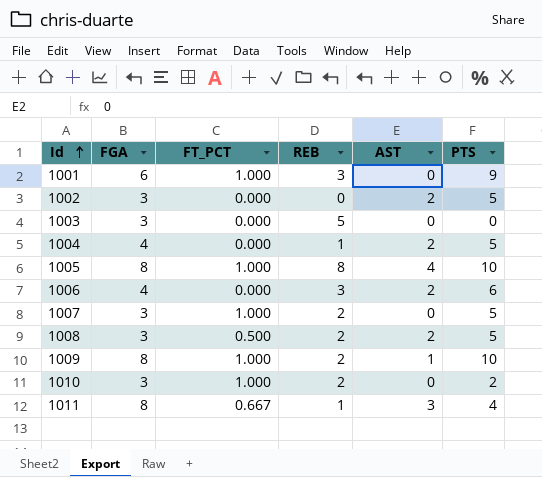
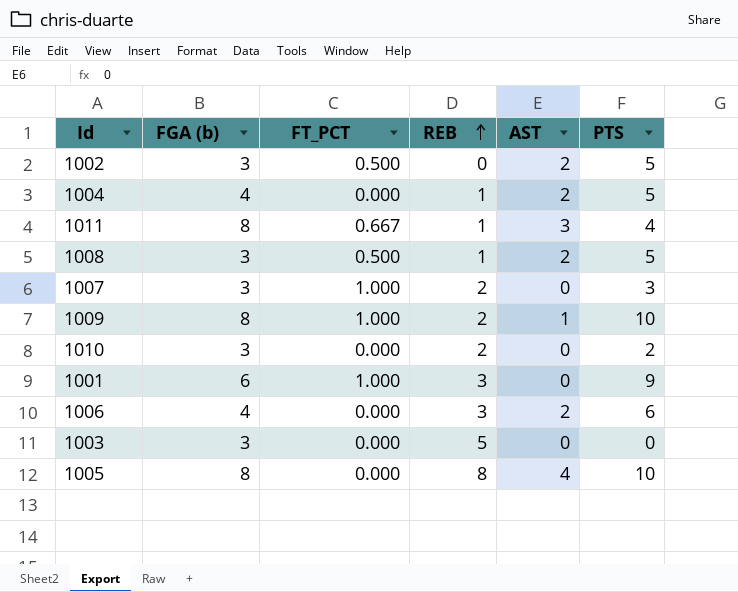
row order: Id ascending -> REB ascending
column name: FGA -> FGA (b)
1002 | FT_PCT: 0.000 -> 0.500
1008 | REB: 2 -> 1
1007 | PTS: 5 -> 3
1010 | FT_PCT: 1.000 -> 0.000
1005 | FT_PCT: 1.000 -> 0.000

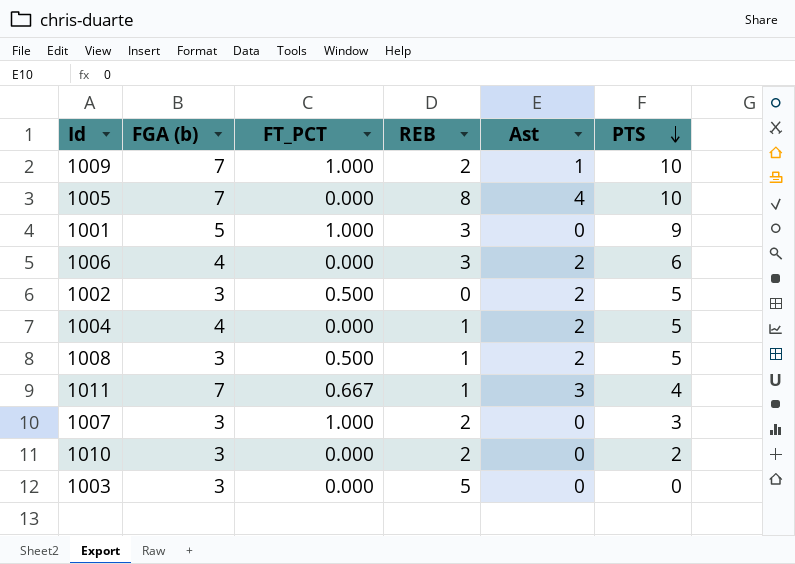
row order: REB ascending -> PTS descending
column name: AST -> Ast
1009 | FGA (b): 8 -> 7
1005 | FGA (b): 8 -> 7
1001 | FGA (b): 6 -> 5
1011 | FGA (b): 8 -> 7

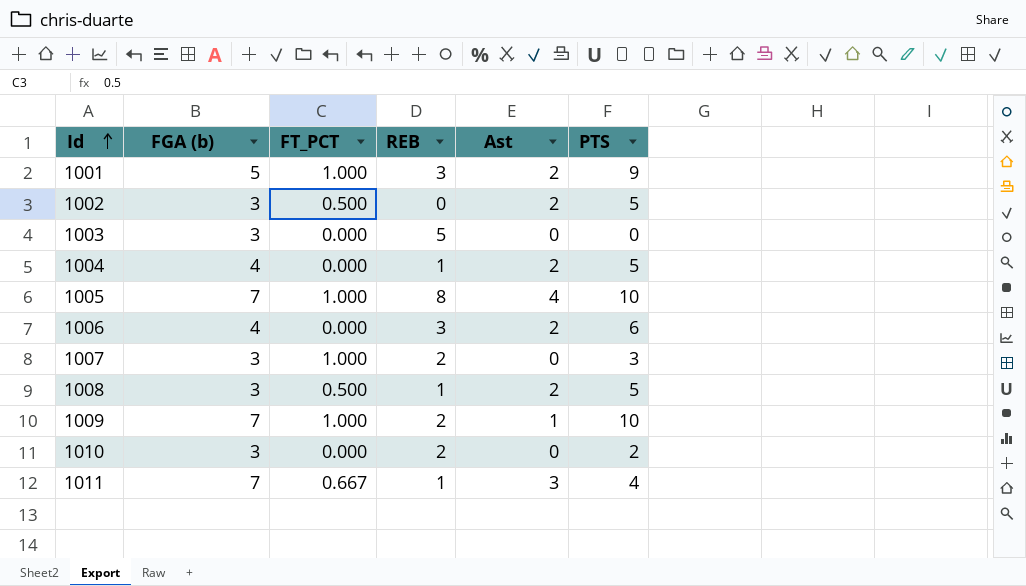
row order: PTS descending -> Id ascending
1001 | Ast: 0 -> 2
1005 | FT_PCT: 0.000 -> 1.000

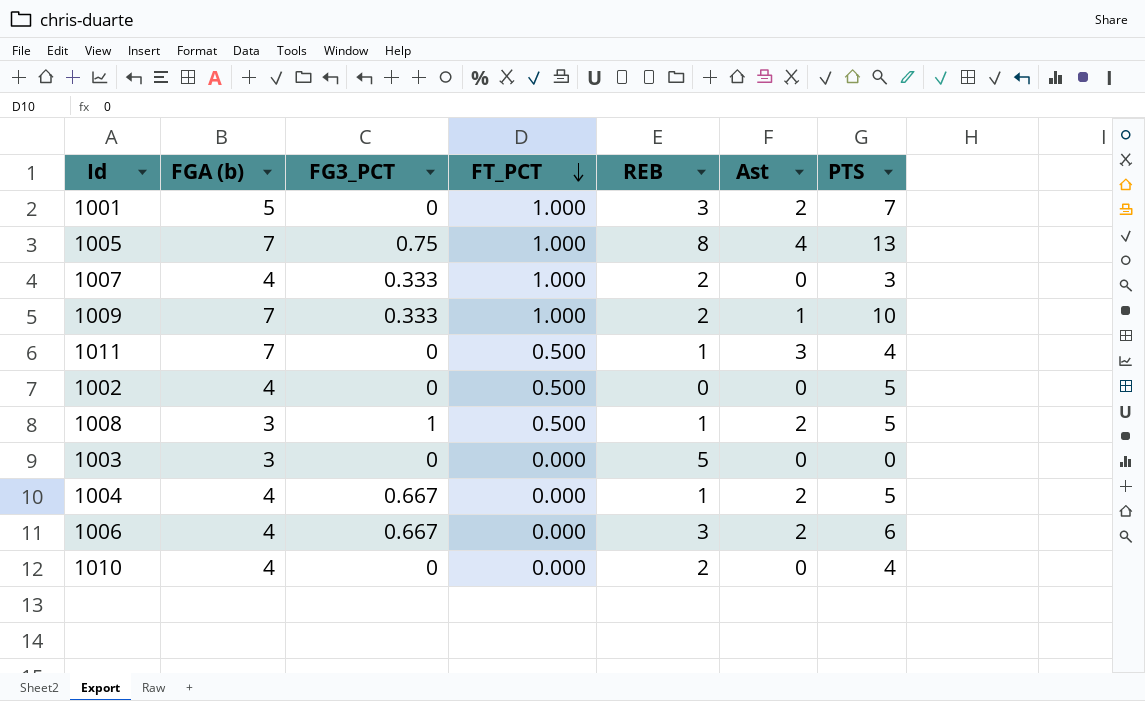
row order: Id ascending -> FT_PCT descending
column FG3_PCT | position: none -> 3
1001 | PTS: 9 -> 7
1005 | PTS: 10 -> 13
1007 | FGA (b): 3 -> 4
1011 | FT_PCT: 0.667 -> 0.500
1002 | FGA (b): 3 -> 4
1002 | Ast: 2 -> 0
1010 | FGA (b): 3 -> 4
1010 | PTS: 2 -> 4

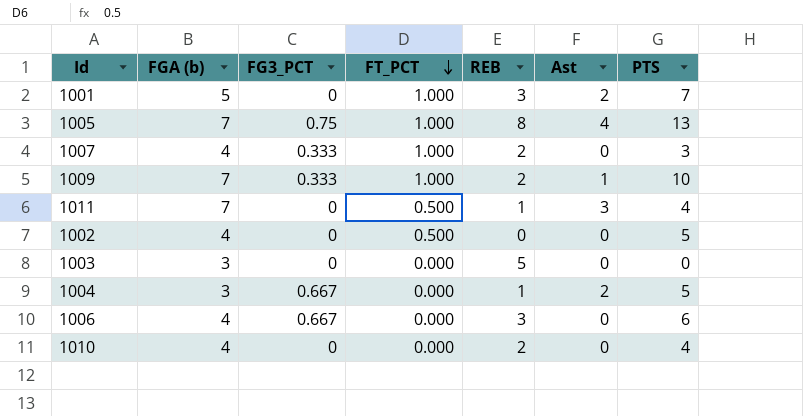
row 1008: 3 | 1 | 0.500 | 1 | 2 | 5 -> none
1004 | FGA (b): 4 -> 3
1006 | Ast: 2 -> 0

